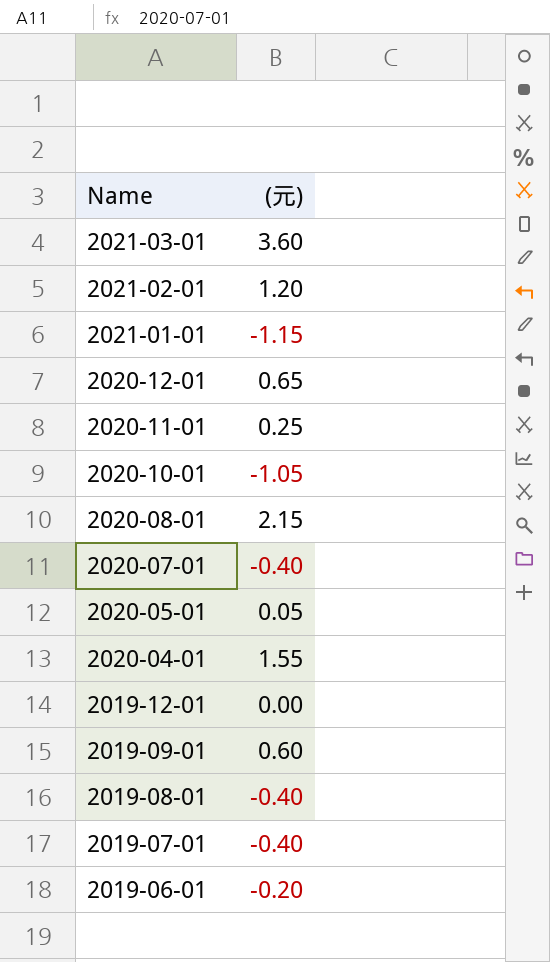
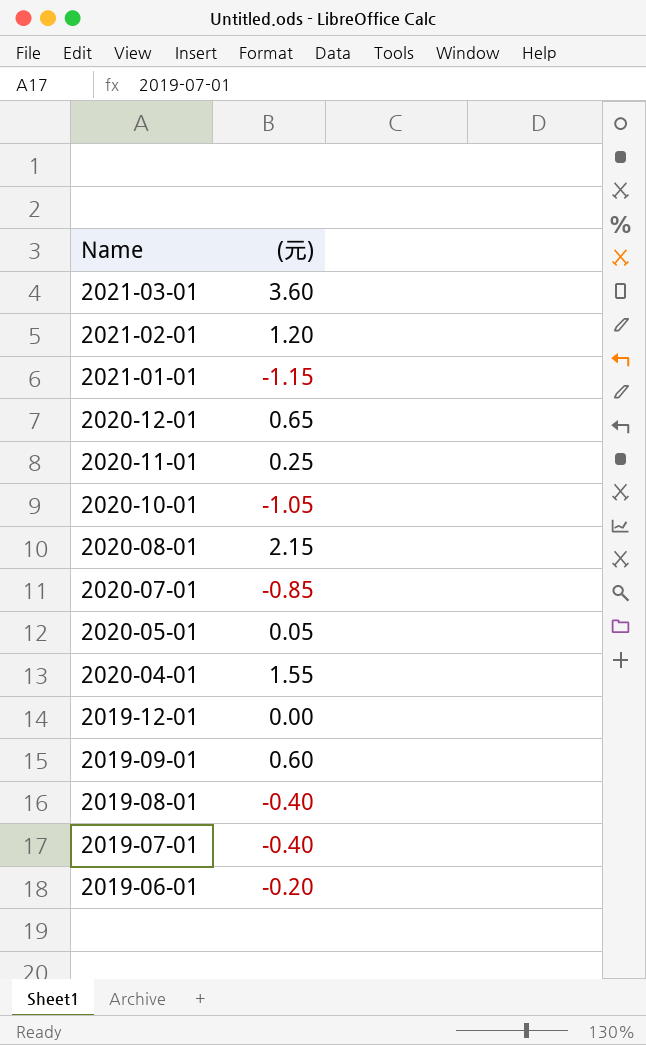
2020-07-01 | (元): -0.40 -> -0.85

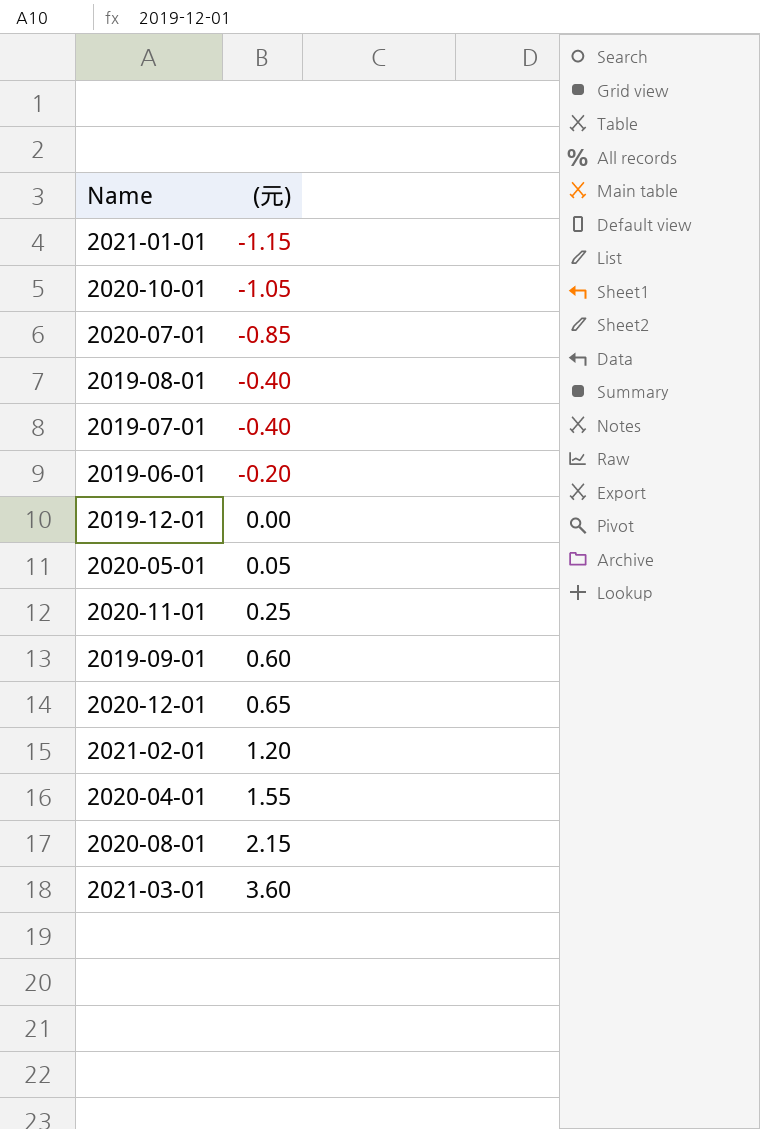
row order: Name descending -> (元) ascending

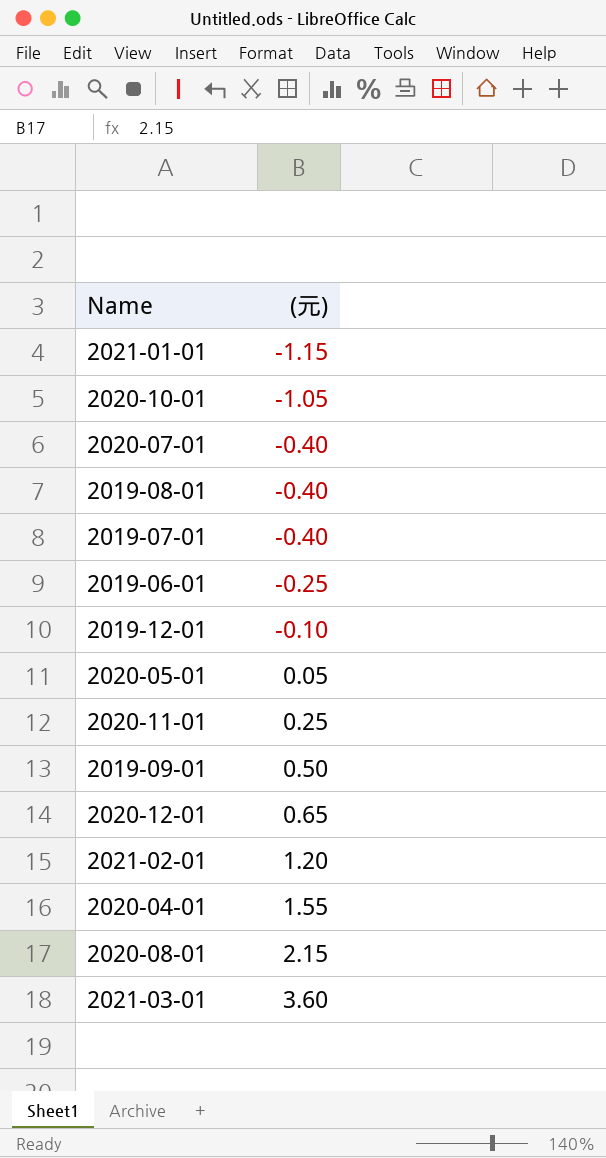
2020-07-01 | (元): -0.85 -> -0.40
2019-06-01 | (元): -0.20 -> -0.25
2019-12-01 | (元): 0.00 -> -0.10
2019-09-01 | (元): 0.60 -> 0.50

